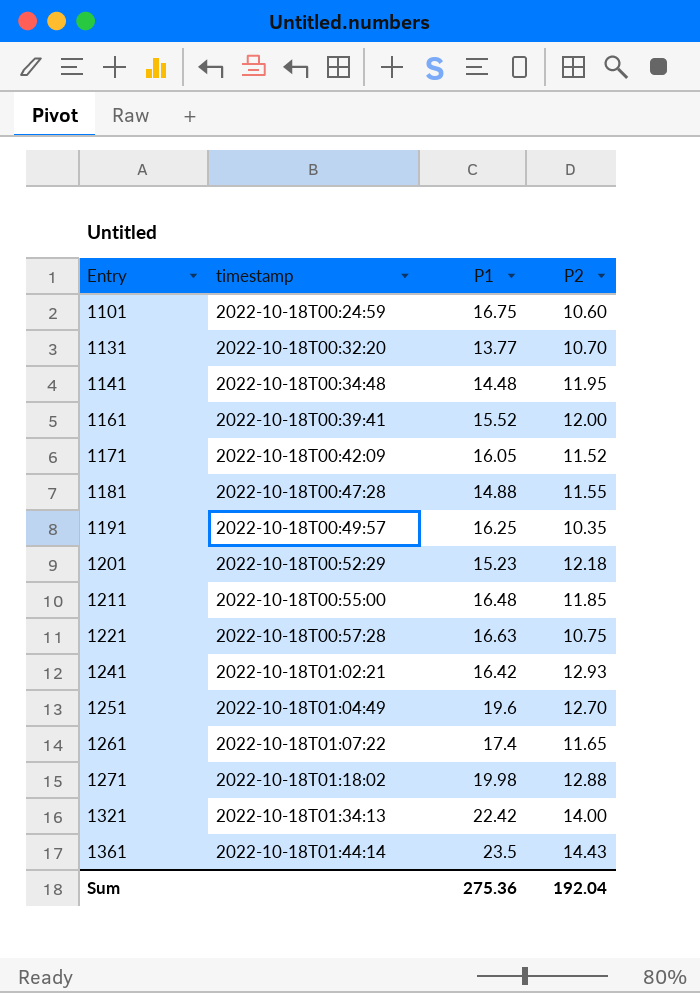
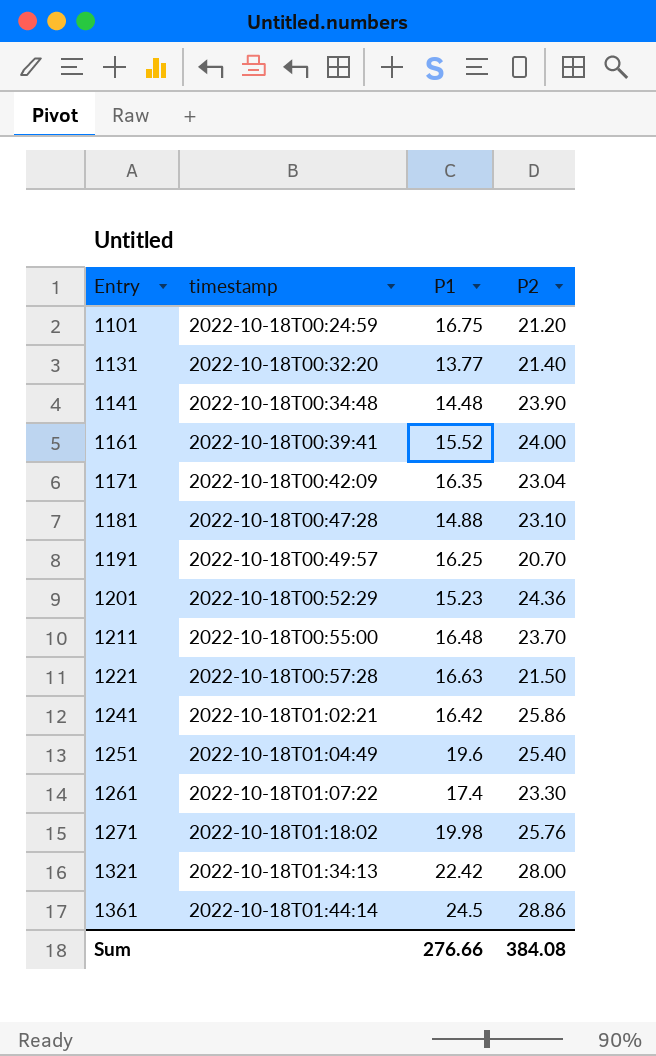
1101 | P2: 10.60 -> 21.20
1131 | P2: 10.70 -> 21.40
1141 | P2: 11.95 -> 23.90
1161 | P2: 12.00 -> 24.00
1171 | P1: 16.05 -> 16.35
1171 | P2: 11.52 -> 23.04
1181 | P2: 11.55 -> 23.10
1191 | P2: 10.35 -> 20.70
1201 | P2: 12.18 -> 24.36
1211 | P2: 11.85 -> 23.70
1221 | P2: 10.75 -> 21.50
1241 | P2: 12.93 -> 25.86
1251 | P2: 12.70 -> 25.40
1261 | P2: 11.65 -> 23.30
1271 | P2: 12.88 -> 25.76
1321 | P2: 14.00 -> 28.00
1361 | P1: 23.5 -> 24.5
1361 | P2: 14.43 -> 28.86
Sum | P1: 275.36 -> 276.66
Sum | P2: 192.04 -> 384.08

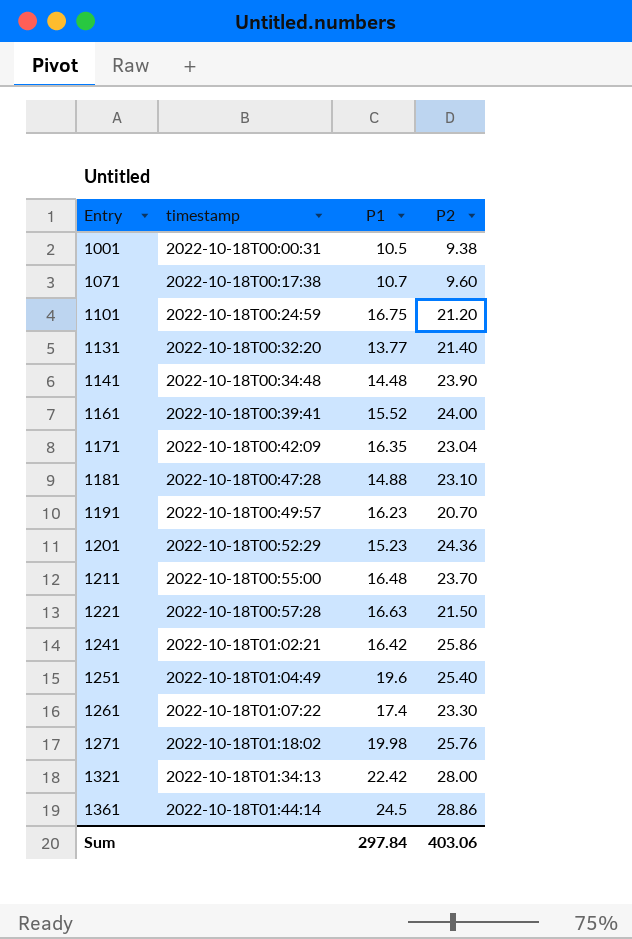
row 1001: none -> 2022-10-18T00:00:31 | 10.5 | 9.38
row 1071: none -> 2022-10-18T00:17:38 | 10.7 | 9.60
1191 | P1: 16.25 -> 16.23
Sum | P1: 276.66 -> 297.84
Sum | P2: 384.08 -> 403.06

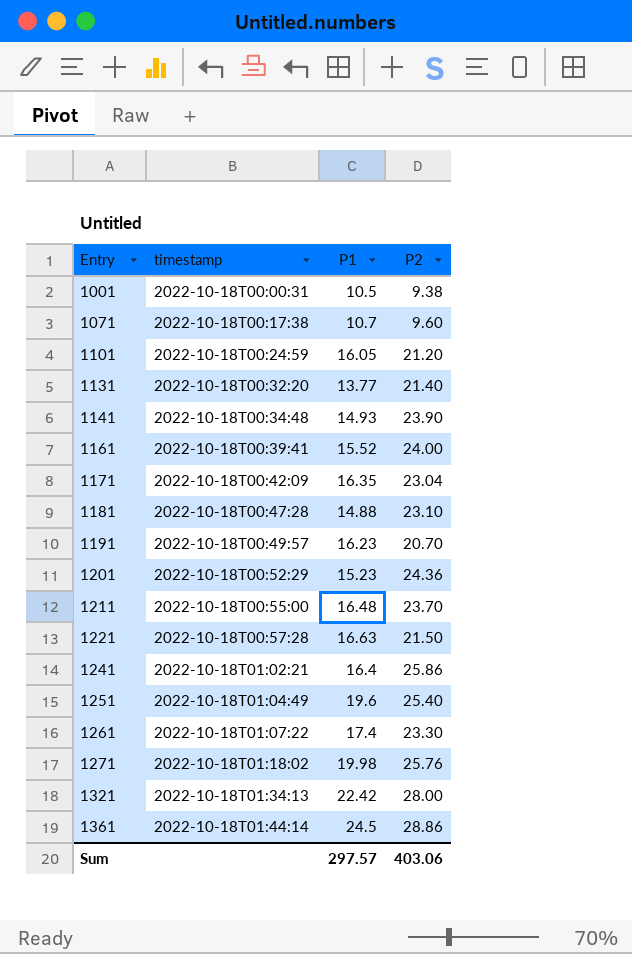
1101 | P1: 16.75 -> 16.05
1141 | P1: 14.48 -> 14.93
1241 | P1: 16.42 -> 16.4
Sum | P1: 297.84 -> 297.57

